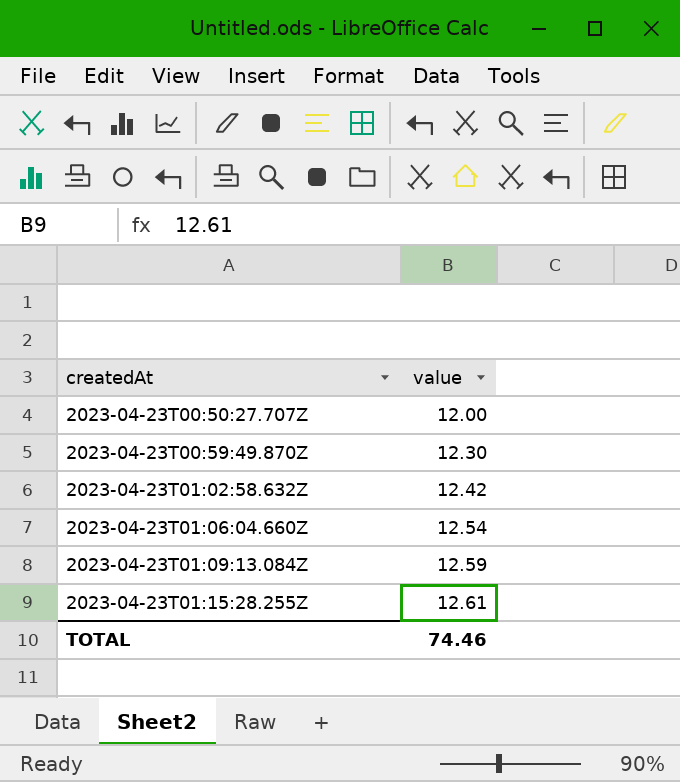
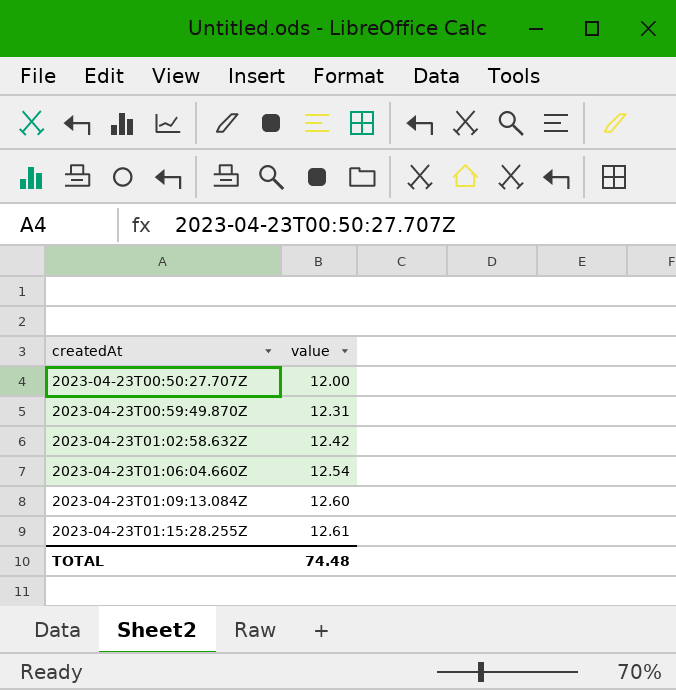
2023-04-23T00:59:49.870Z | value: 12.30 -> 12.31
2023-04-23T01:09:13.084Z | value: 12.59 -> 12.60
TOTAL | value: 74.46 -> 74.48

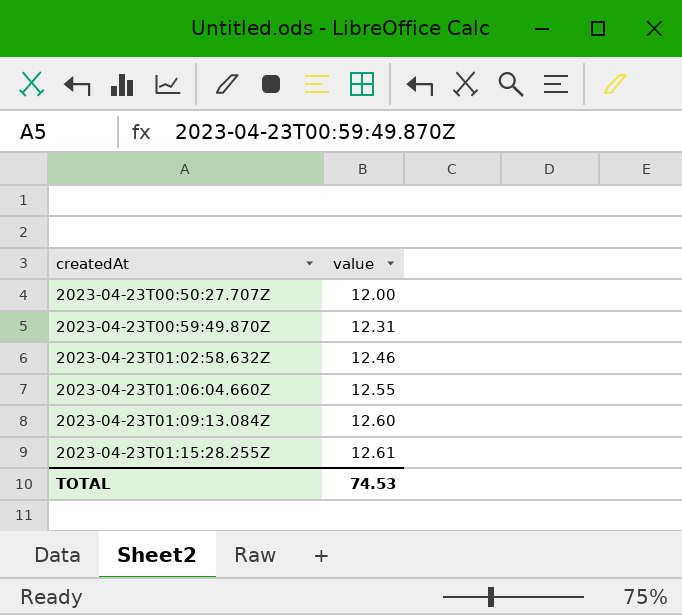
2023-04-23T01:02:58.632Z | value: 12.42 -> 12.46
2023-04-23T01:06:04.660Z | value: 12.54 -> 12.55
TOTAL | value: 74.48 -> 74.53

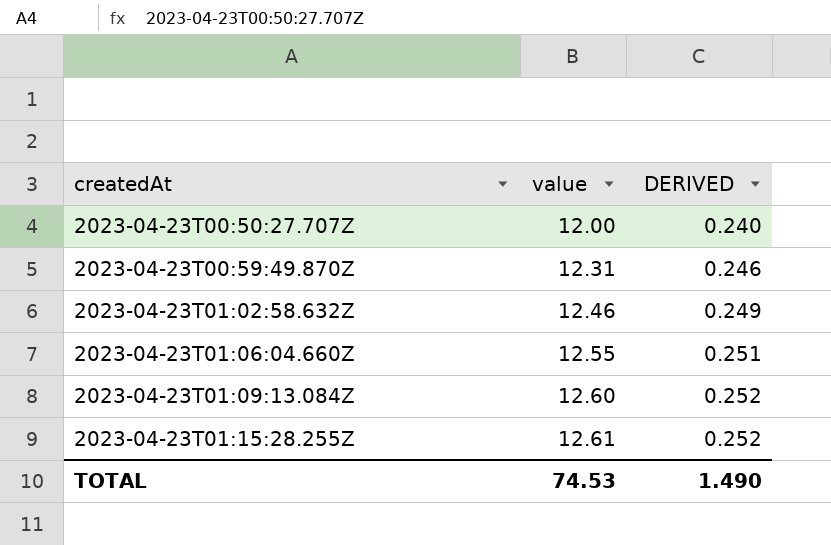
column DERIVED | formula: none -> [value] * 0.02

